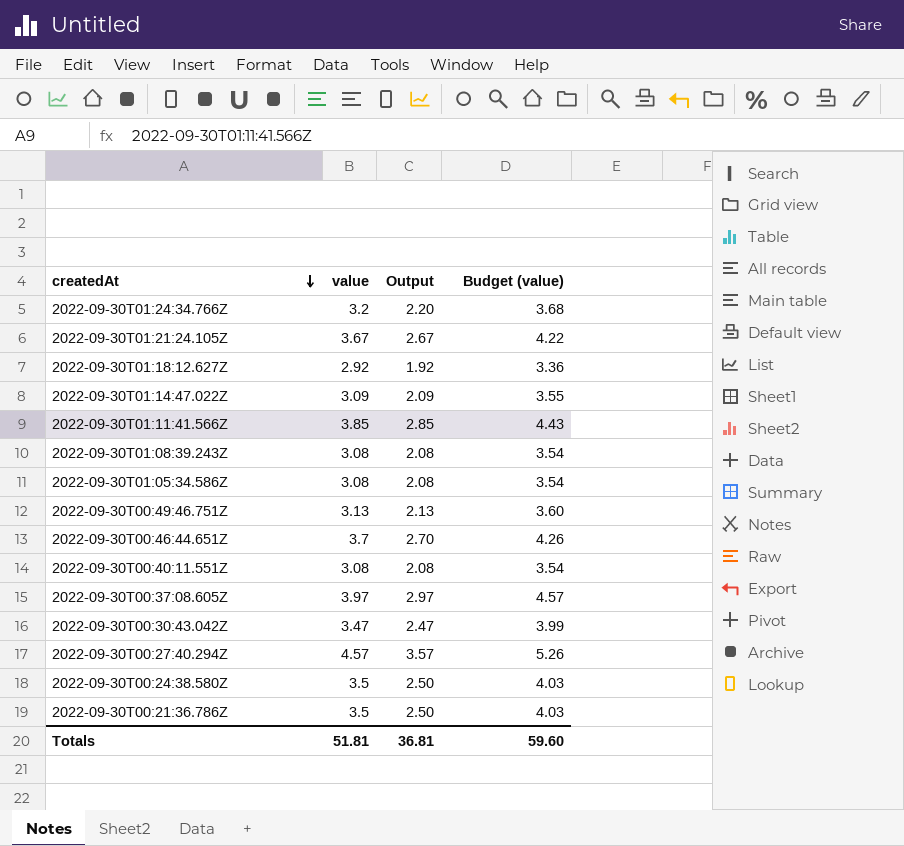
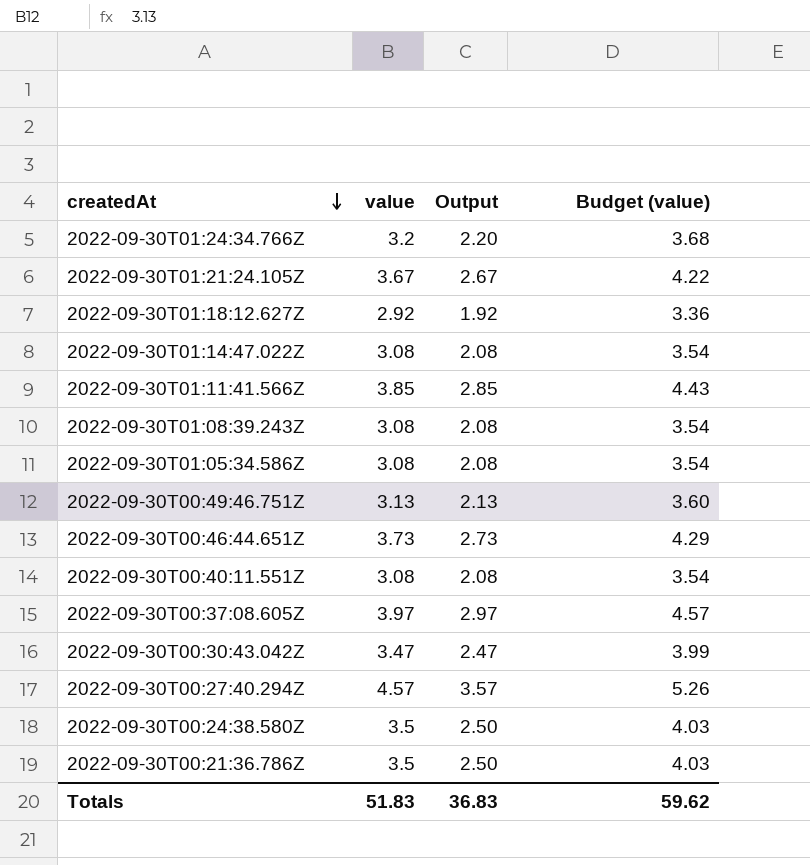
2022-09-30T01:14:47.022Z | value: 3.09 -> 3.08
2022-09-30T01:14:47.022Z | Output: 2.09 -> 2.08
2022-09-30T01:14:47.022Z | Budget (value): 3.55 -> 3.54
2022-09-30T00:46:44.651Z | value: 3.7 -> 3.73
2022-09-30T00:46:44.651Z | Output: 2.70 -> 2.73
2022-09-30T00:46:44.651Z | Budget (value): 4.26 -> 4.29
Totals | value: 51.81 -> 51.83
Totals | Output: 36.81 -> 36.83
Totals | Budget (value): 59.60 -> 59.62

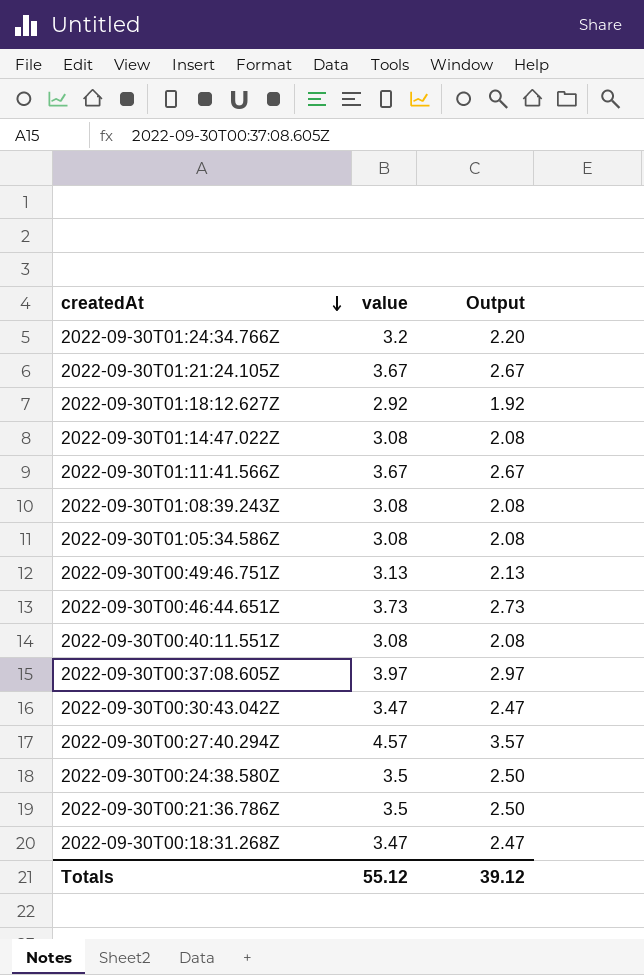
column Budget (value) | formula: [value] * 1.15 -> none
2022-09-30T01:11:41.566Z | value: 3.85 -> 3.67
2022-09-30T01:11:41.566Z | Output: 2.85 -> 2.67
row 2022-09-30T00:18:31.268Z: none -> 3.47 | 2.47
Totals | value: 51.83 -> 55.12
Totals | Output: 36.83 -> 39.12

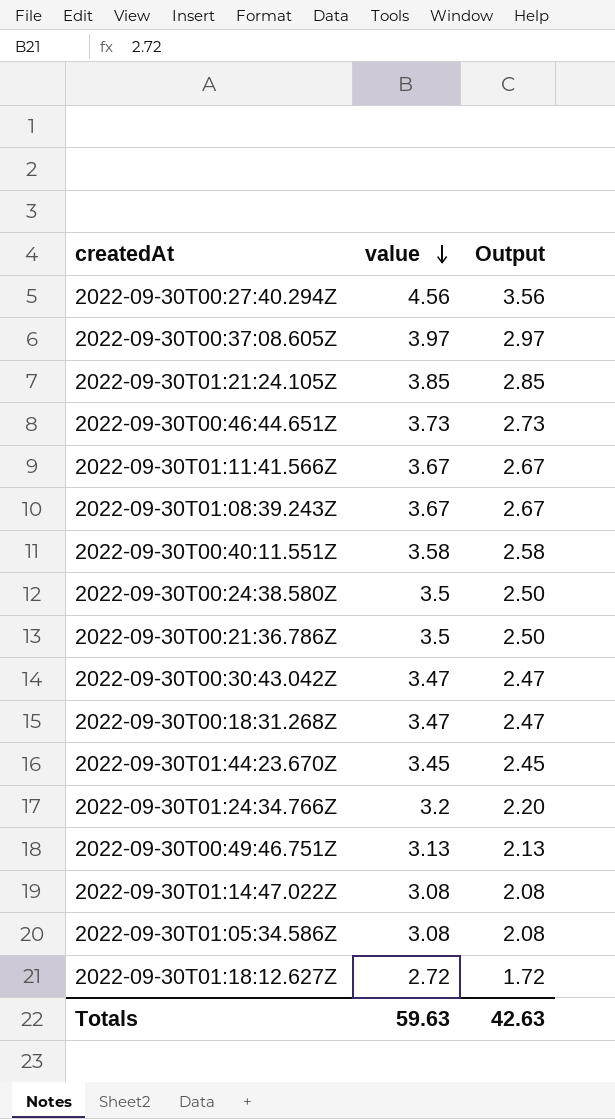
row order: createdAt descending -> value descending
2022-09-30T00:27:40.294Z | value: 4.57 -> 4.56
2022-09-30T00:27:40.294Z | Output: 3.57 -> 3.56
2022-09-30T01:21:24.105Z | value: 3.67 -> 3.85
2022-09-30T01:21:24.105Z | Output: 2.67 -> 2.85
2022-09-30T01:08:39.243Z | value: 3.08 -> 3.67
2022-09-30T01:08:39.243Z | Output: 2.08 -> 2.67
2022-09-30T00:40:11.551Z | value: 3.08 -> 3.58
2022-09-30T00:40:11.551Z | Output: 2.08 -> 2.58
row 2022-09-30T01:44:23.670Z: none -> 3.45 | 2.45
2022-09-30T01:18:12.627Z | value: 2.92 -> 2.72
2022-09-30T01:18:12.627Z | Output: 1.92 -> 1.72
Totals | value: 55.12 -> 59.63
Totals | Output: 39.12 -> 42.63

